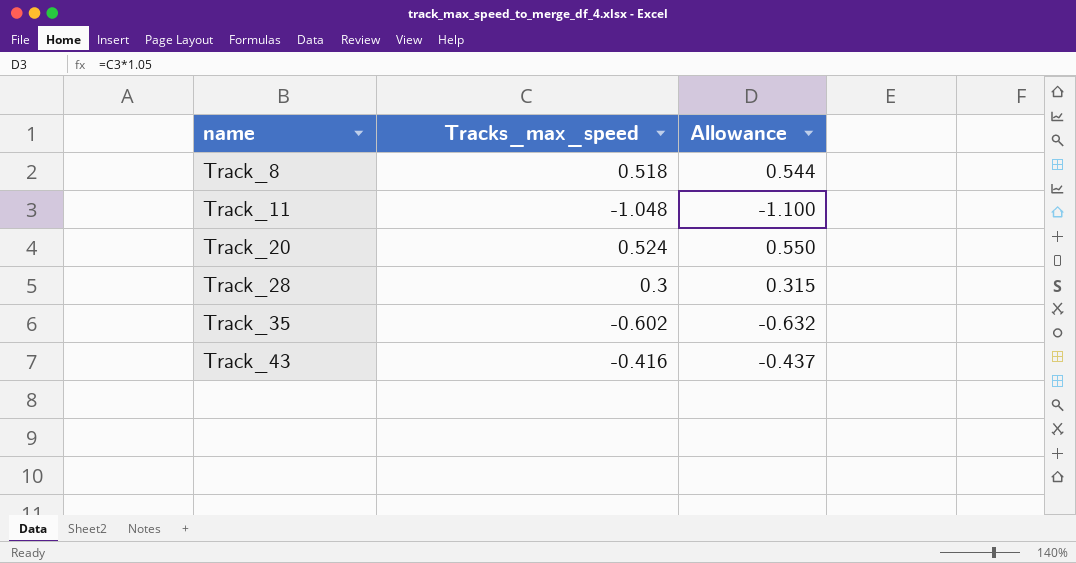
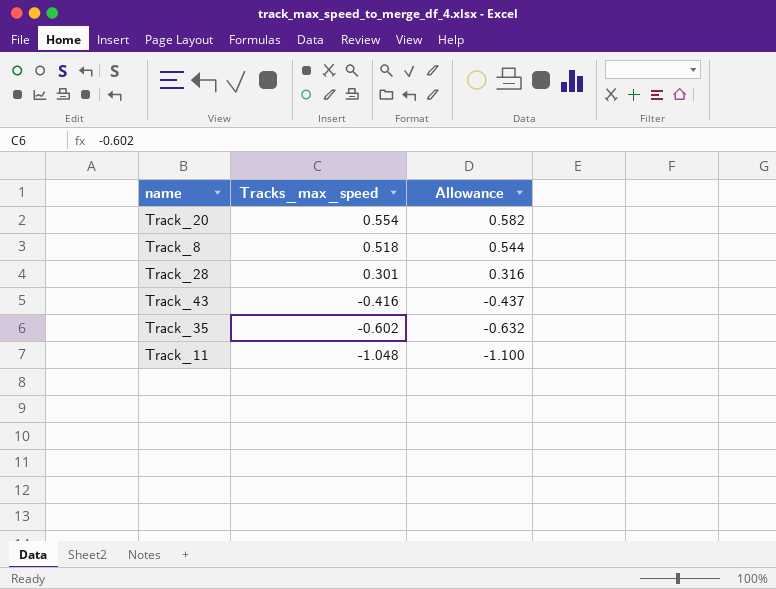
row order: name ascending -> Tracks_max_speed descending
Track_20 | Tracks_max_speed: 0.524 -> 0.554
Track_20 | Allowance: 0.550 -> 0.582
Track_28 | Tracks_max_speed: 0.3 -> 0.301
Track_28 | Allowance: 0.315 -> 0.316

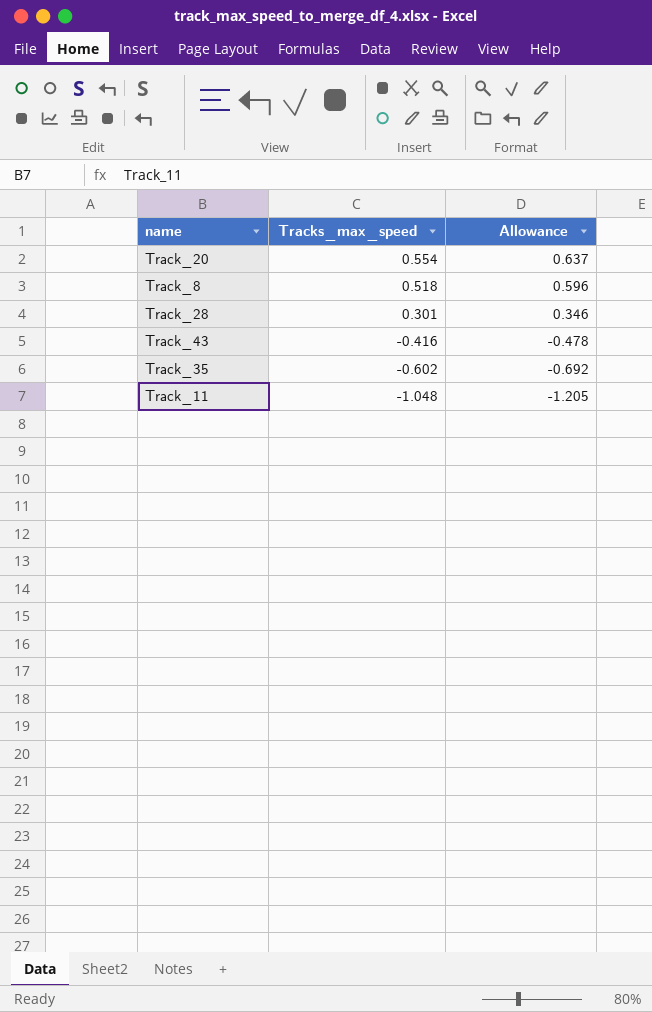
column Allowance | formula: [Tracks_max_speed] * 1.05 -> [Tracks_max_speed] * 1.15

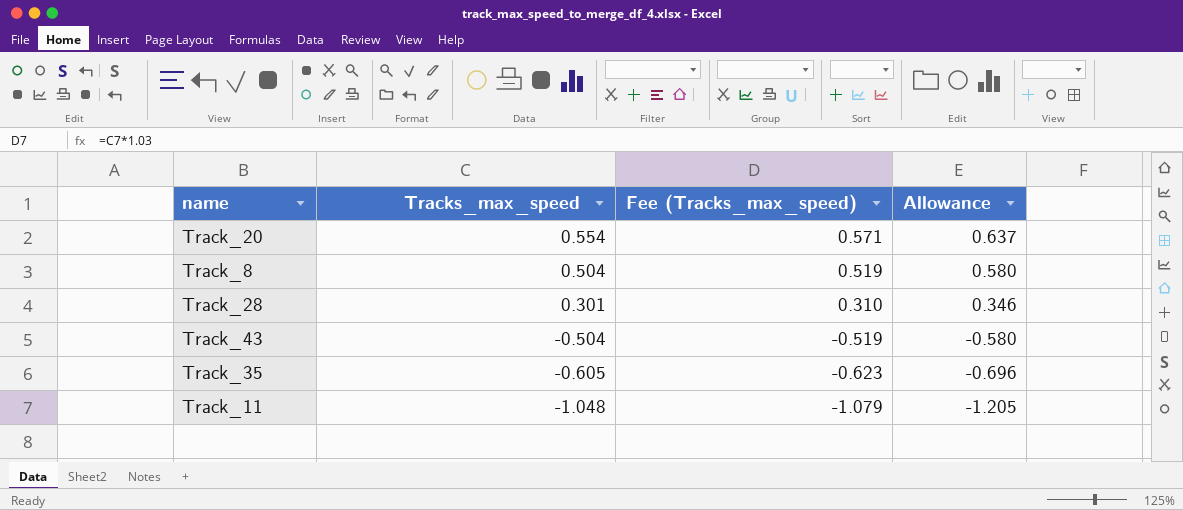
column Fee (Tracks_max_speed) | formula: none -> [Tracks_max_speed] * 1.03
Track_8 | Tracks_max_speed: 0.518 -> 0.504
Track_8 | Allowance: 0.596 -> 0.580
Track_43 | Tracks_max_speed: -0.416 -> -0.504
Track_43 | Allowance: -0.478 -> -0.580
Track_35 | Tracks_max_speed: -0.602 -> -0.605
Track_35 | Allowance: -0.692 -> -0.696

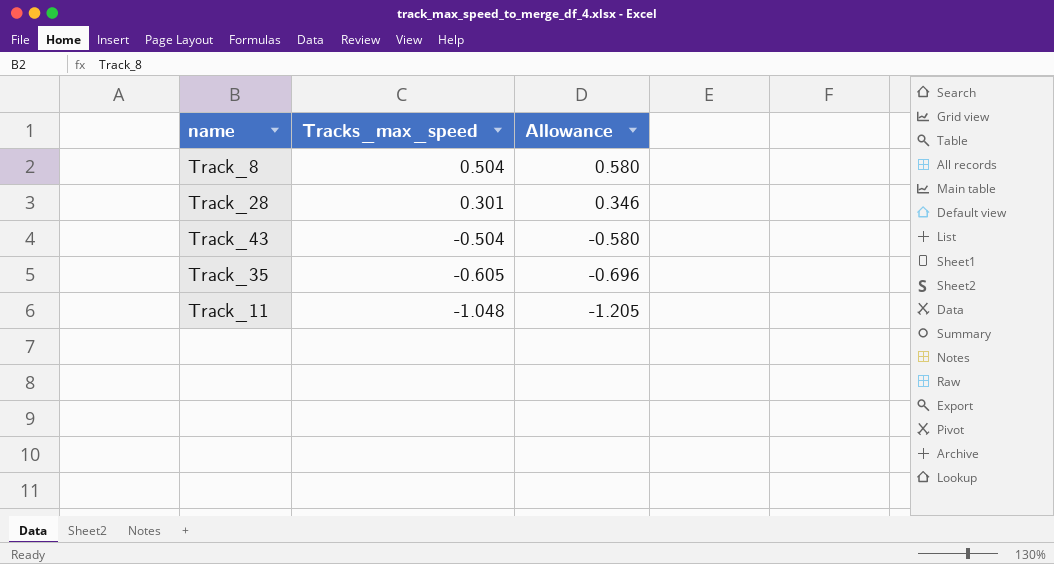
column Fee (Tracks_max_speed) | formula: [Tracks_max_speed] * 1.03 -> none
row Track_20: 0.554 | 0.571 | 0.637 -> none

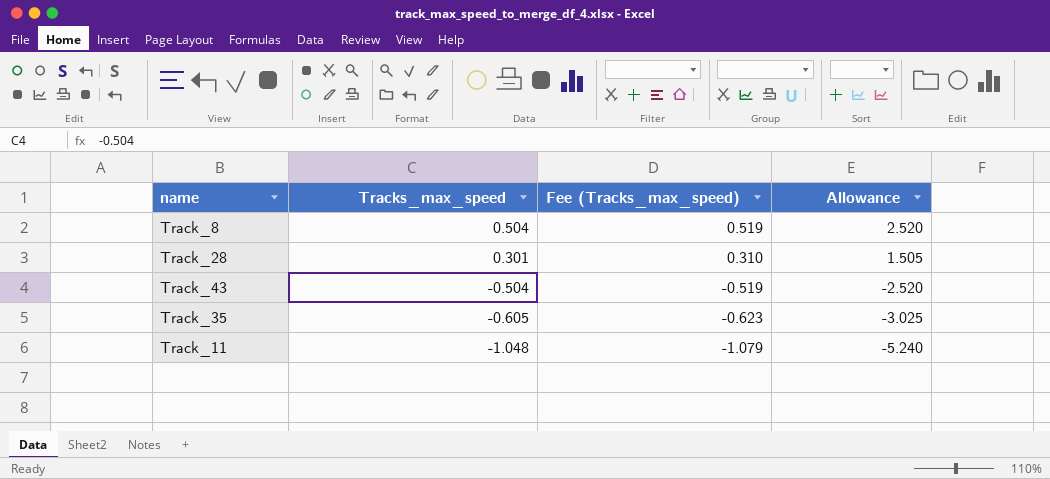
column Fee (Tracks_max_speed) | formula: none -> [Tracks_max_speed] * 1.03
column Allowance | formula: [Tracks_max_speed] * 1.15 -> [Tracks_max_speed] * 5

